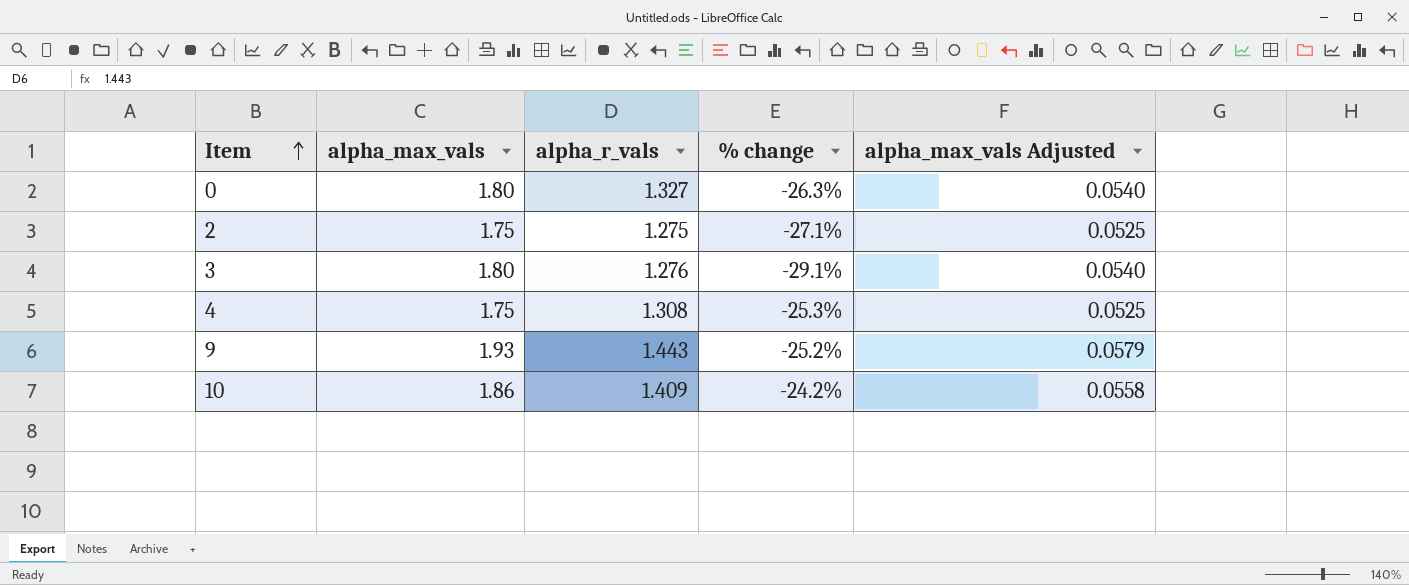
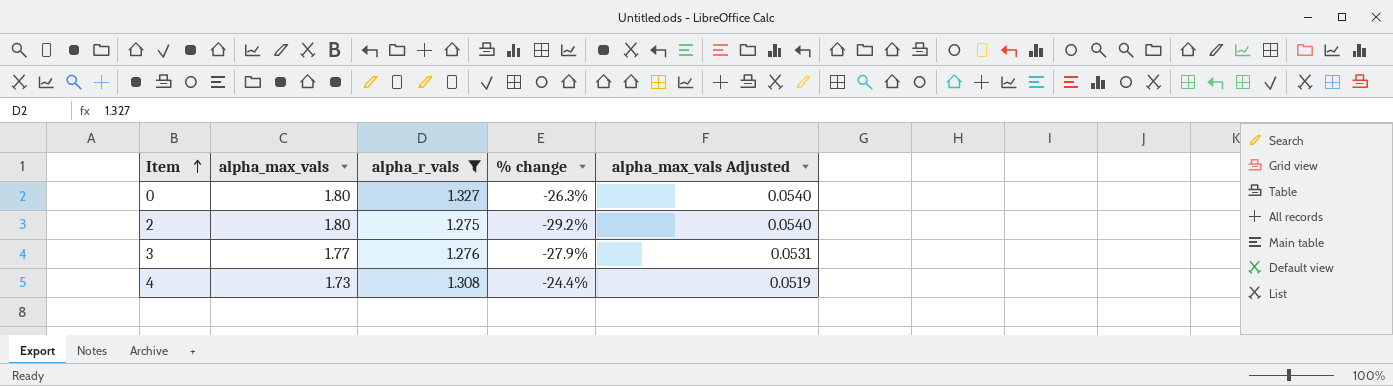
filter: none -> alpha_r_vals <= 1.327
2 | alpha_max_vals: 1.75 -> 1.80
2 | % change: -27.1% -> -29.2%
2 | alpha_max_vals Adjusted: 0.0525 -> 0.0540
3 | alpha_max_vals: 1.80 -> 1.77
3 | % change: -29.1% -> -27.9%
3 | alpha_max_vals Adjusted: 0.0540 -> 0.0531
4 | alpha_max_vals: 1.75 -> 1.73
4 | % change: -25.3% -> -24.4%
4 | alpha_max_vals Adjusted: 0.0525 -> 0.0519

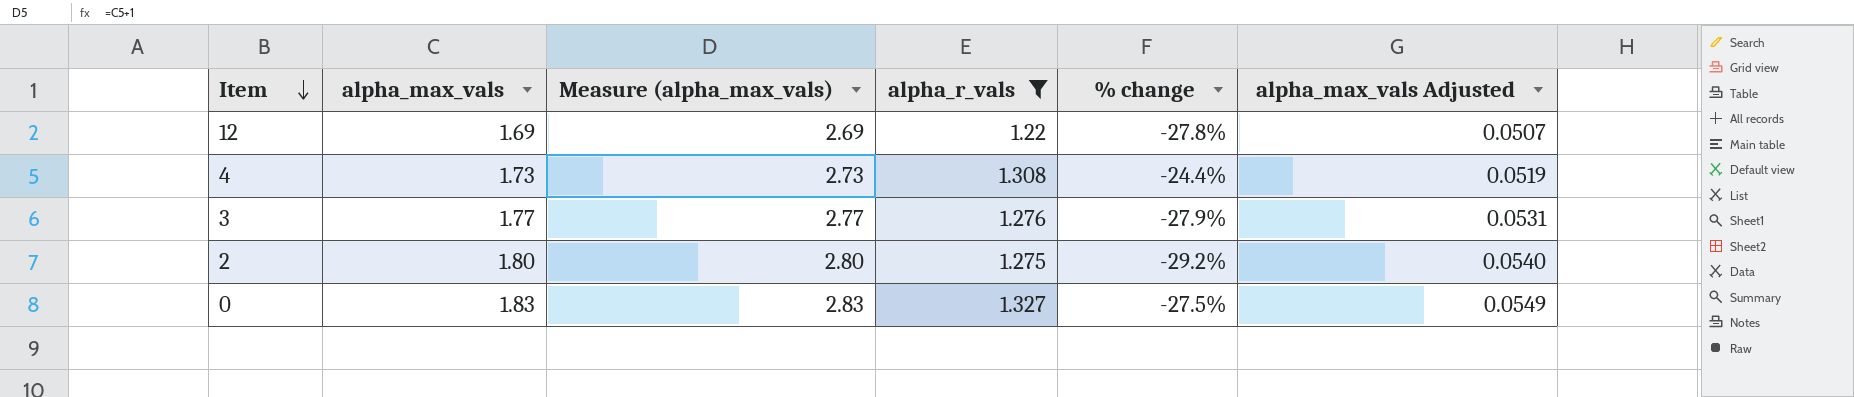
row order: Item ascending -> Item descending
column Measure (alpha_max_vals) | formula: none -> [alpha_max_vals] + 1
row 12: none -> 1.69 | 2.69 | 1.22 | -27.8% | 0.0507
0 | alpha_max_vals: 1.80 -> 1.83
0 | % change: -26.3% -> -27.5%
0 | alpha_max_vals Adjusted: 0.0540 -> 0.0549

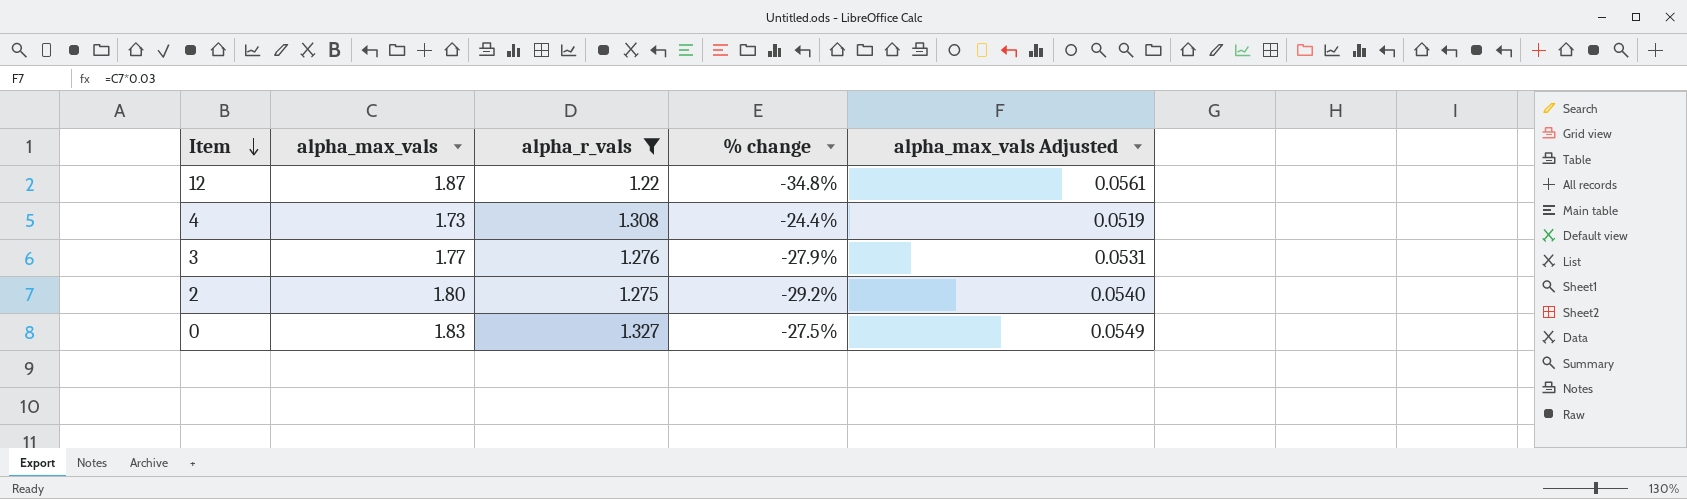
column Measure (alpha_max_vals) | formula: [alpha_max_vals] + 1 -> none
12 | alpha_max_vals: 1.69 -> 1.87
12 | % change: -27.8% -> -34.8%
12 | alpha_max_vals Adjusted: 0.0507 -> 0.0561

